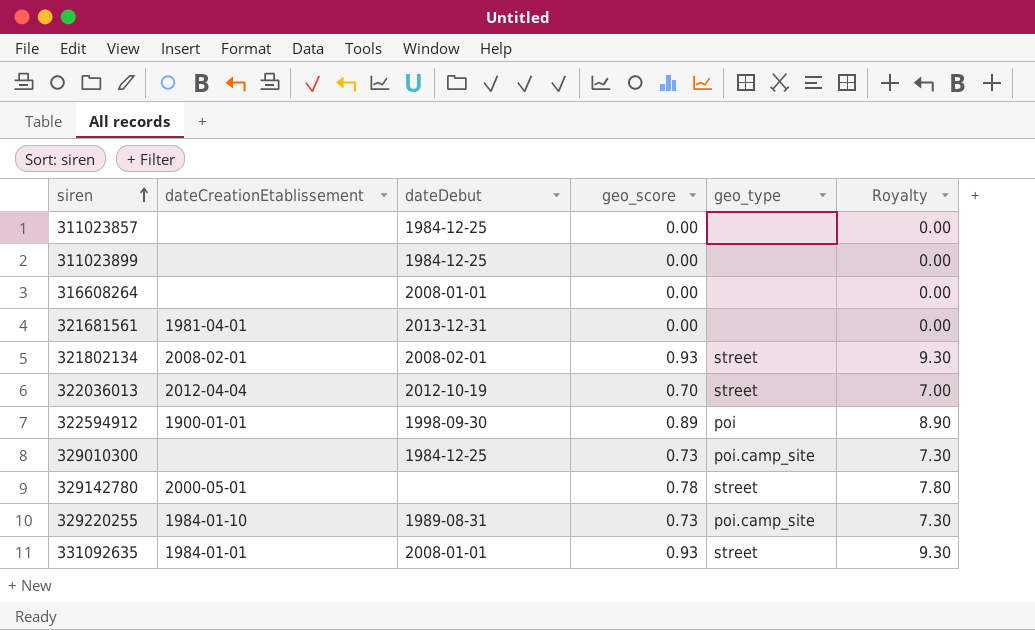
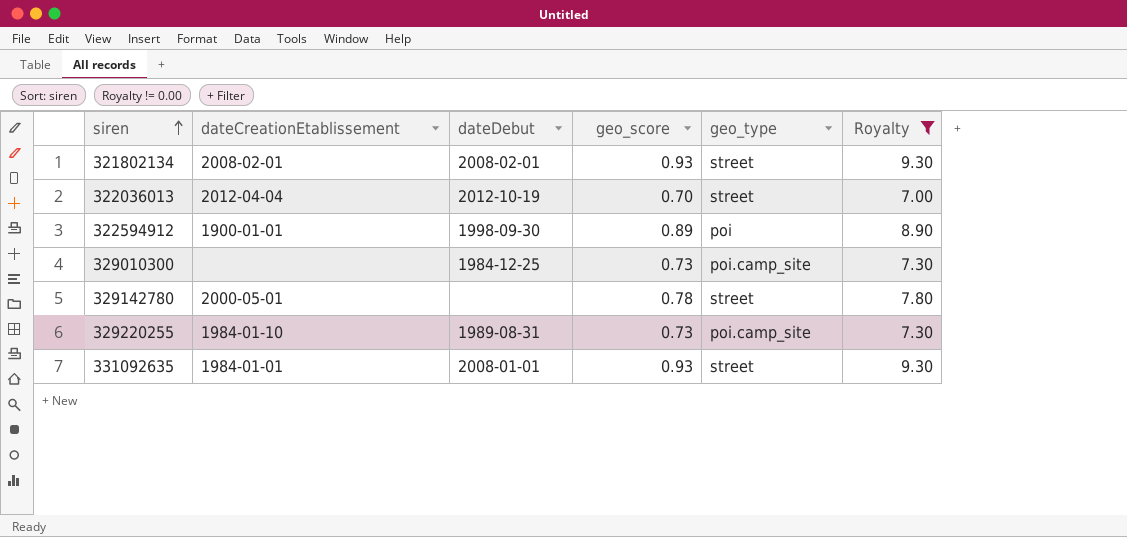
filter: none -> Royalty != 0.00

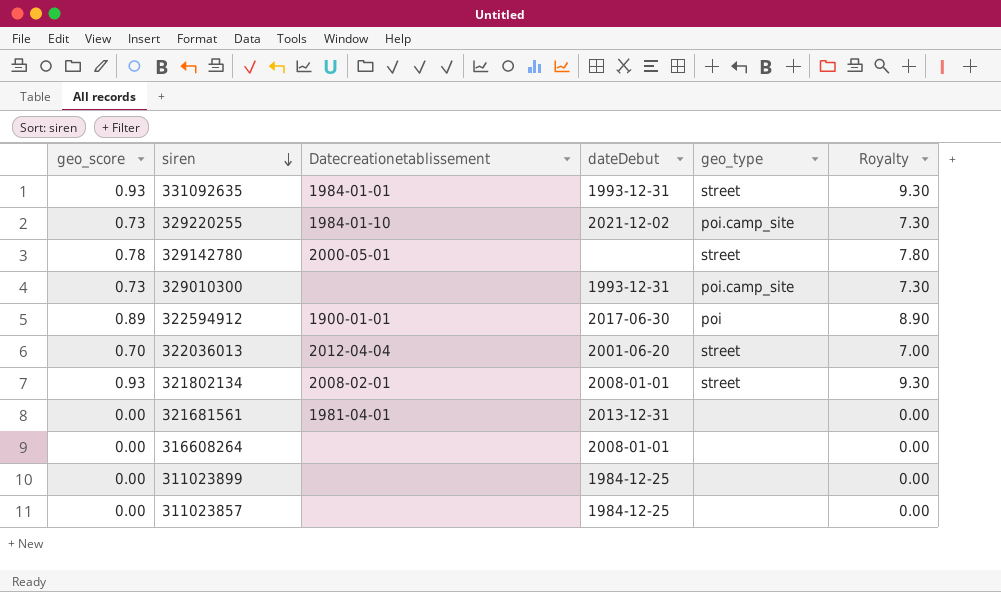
filter: Royalty != 0.00 -> none
row order: siren ascending -> siren descending
column geo_score | position: 4 -> 1
column name: dateCreationEtablissement -> Datecreationetablissement
331092635 | dateDebut: 2008-01-01 -> 1993-12-31
329220255 | dateDebut: 1989-08-31 -> 2021-12-02
329010300 | dateDebut: 1984-12-25 -> 1993-12-31
322594912 | dateDebut: 1998-09-30 -> 2017-06-30
322036013 | dateDebut: 2012-10-19 -> 2001-06-20
321802134 | dateDebut: 2008-02-01 -> 2008-01-01

